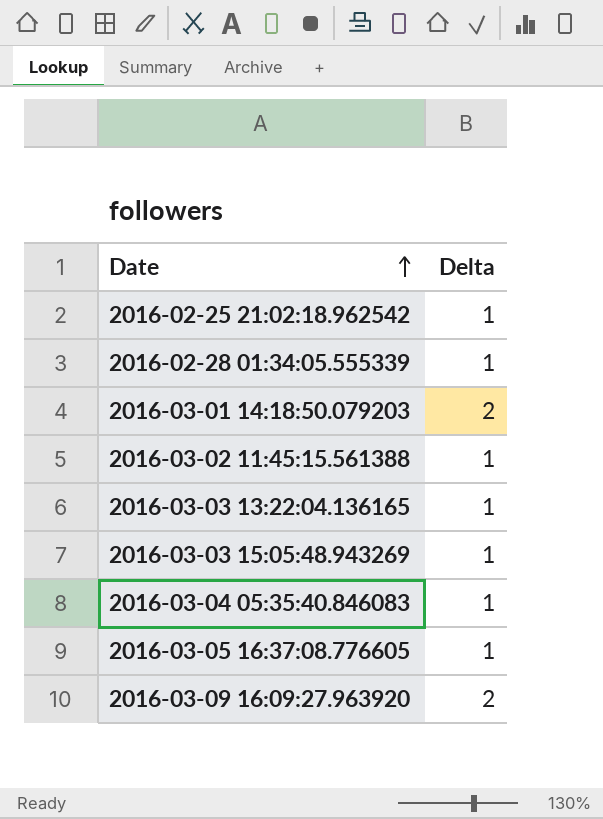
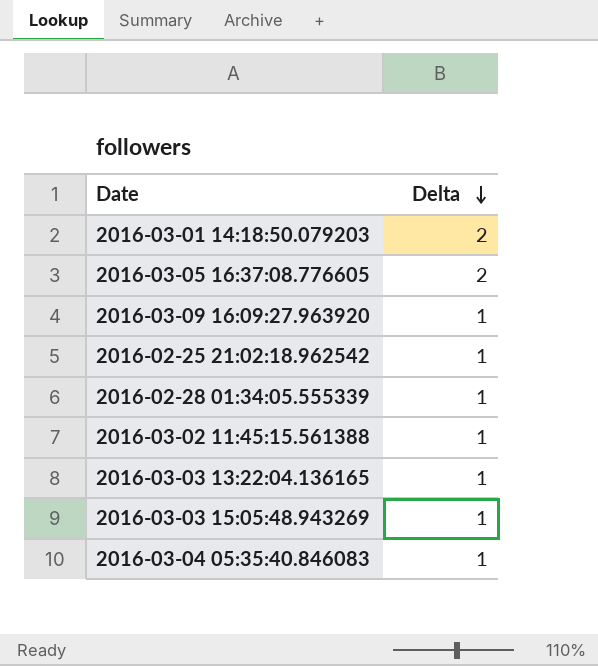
row order: Date ascending -> Delta descending
2016-03-05 16:37:08.776605 | Delta: 1 -> 2
2016-03-09 16:09:27.963920 | Delta: 2 -> 1

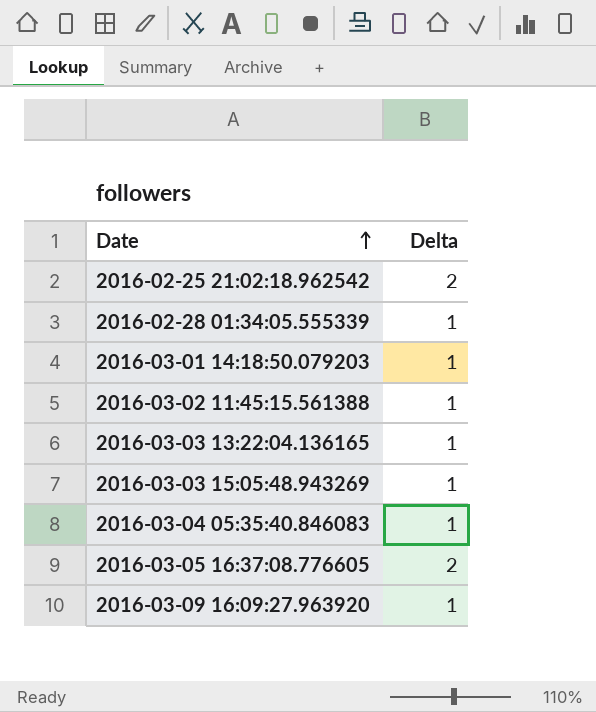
row order: Delta descending -> Date ascending
2016-02-25 21:02:18.962542 | Delta: 1 -> 2
2016-03-01 14:18:50.079203 | Delta: 2 -> 1

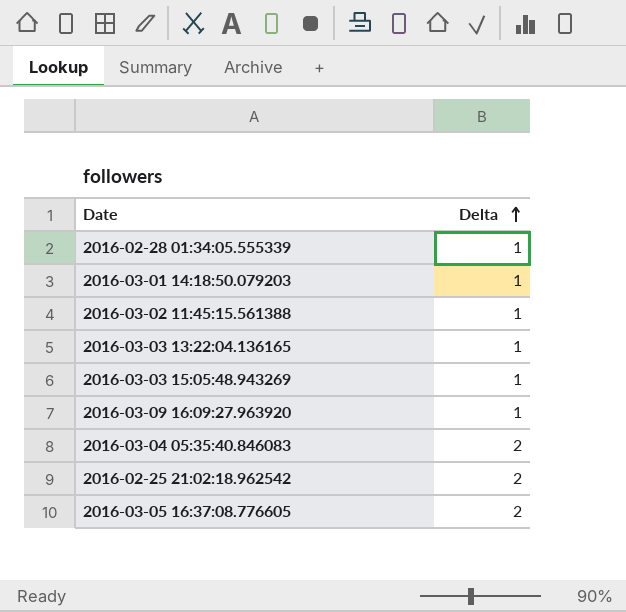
row order: Date ascending -> Delta ascending
2016-03-04 05:35:40.846083 | Delta: 1 -> 2

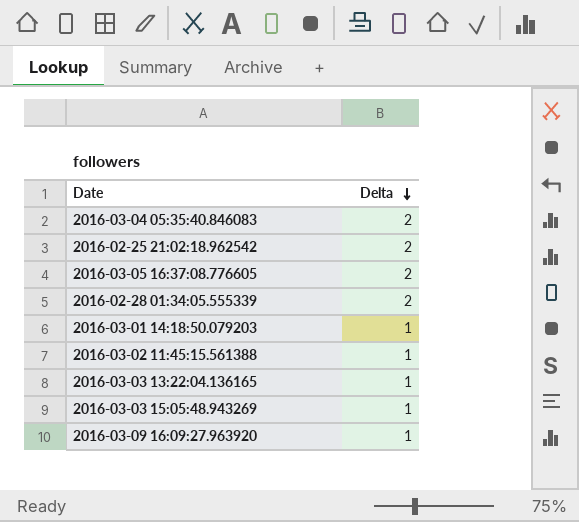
row order: Delta ascending -> Delta descending
2016-02-28 01:34:05.555339 | Delta: 1 -> 2

